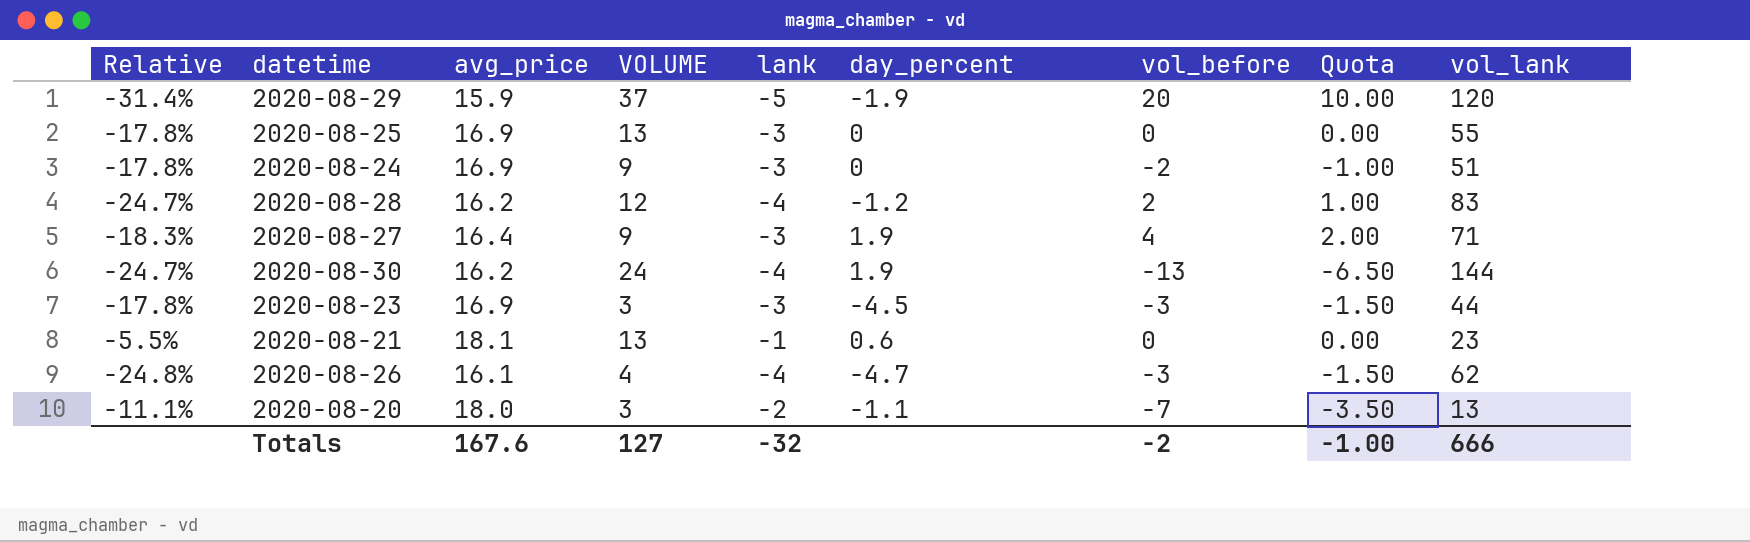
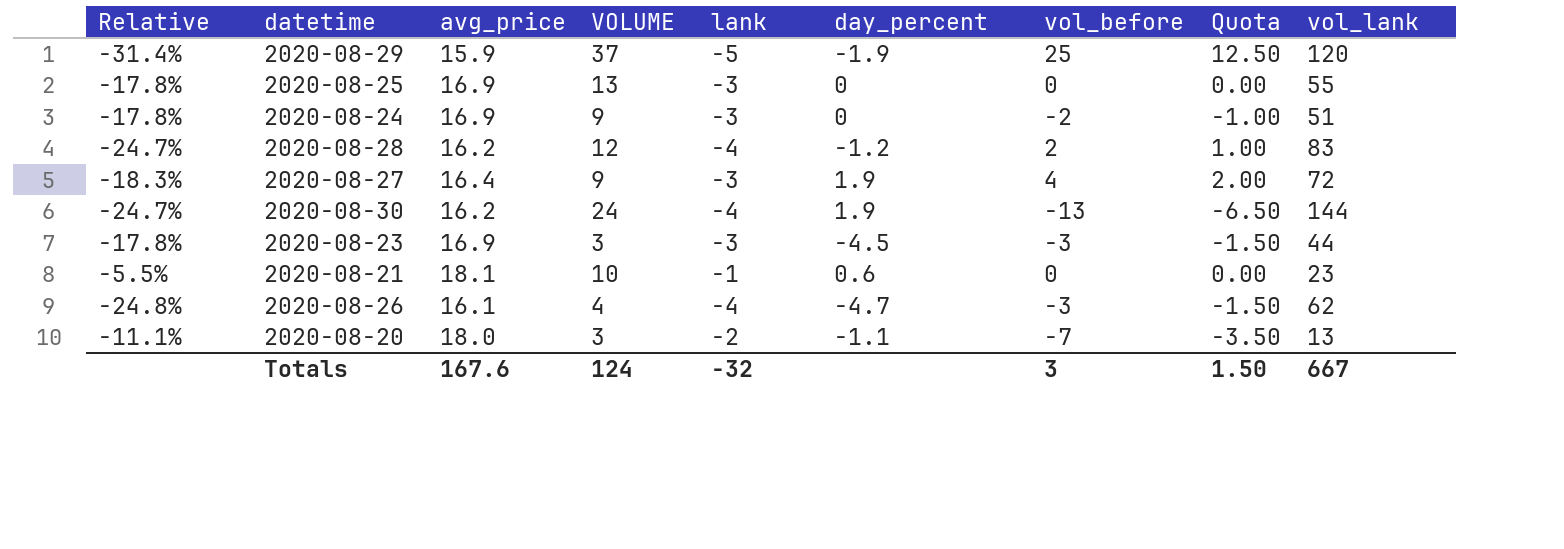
2020-08-29 | vol_before: 20 -> 25
2020-08-29 | Quota: 10.00 -> 12.50
2020-08-27 | vol_lank: 71 -> 72
2020-08-21 | VOLUME: 13 -> 10
Totals | VOLUME: 127 -> 124
Totals | vol_before: -2 -> 3
Totals | Quota: -1.00 -> 1.50
Totals | vol_lank: 666 -> 667

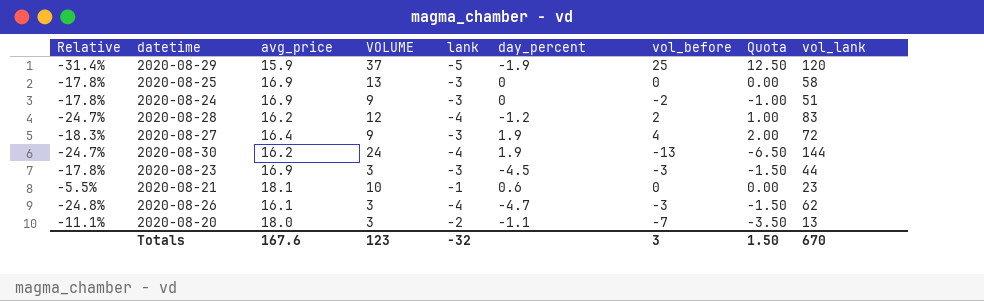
2020-08-25 | vol_lank: 55 -> 58
2020-08-26 | VOLUME: 4 -> 3
Totals | VOLUME: 124 -> 123
Totals | vol_lank: 667 -> 670

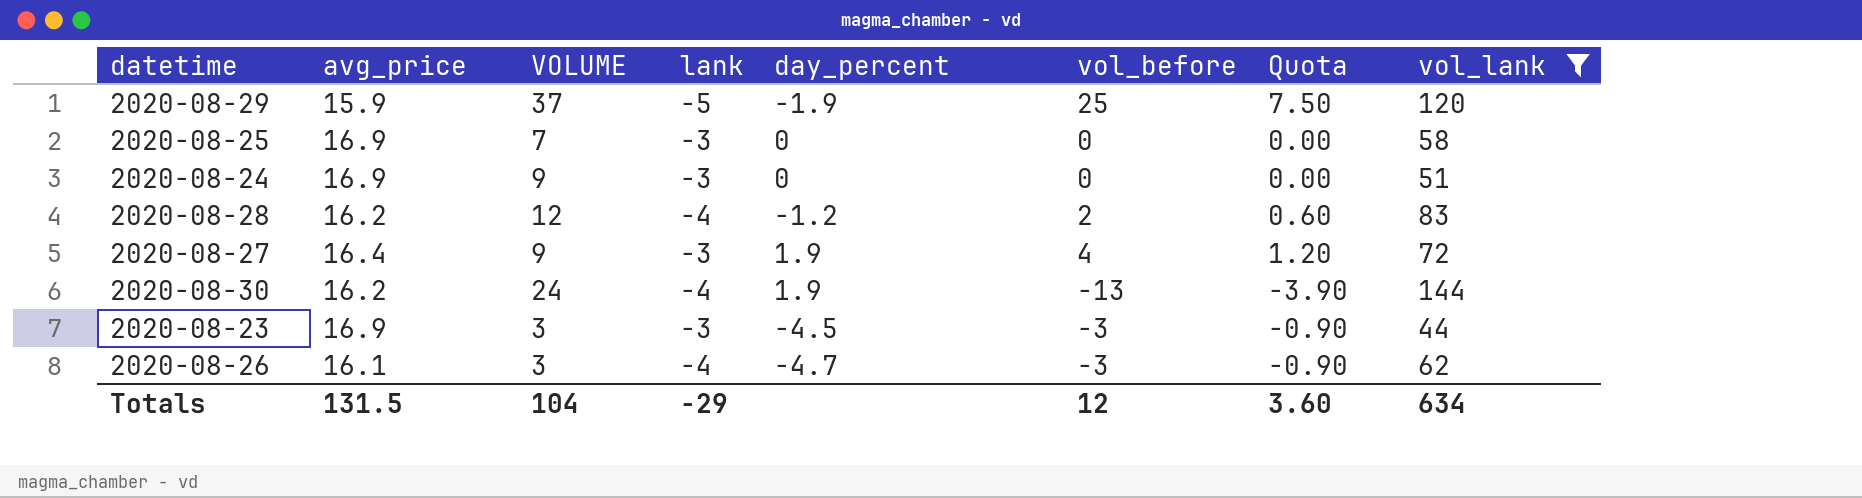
filter: none -> vol_lank >= 44
column Relative | formula: [lank] / [avg_price] -> none
column Quota | formula: [vol_before] * 0.5 -> [vol_before] * 0.3
2020-08-25 | VOLUME: 13 -> 7
2020-08-24 | vol_before: -2 -> 0
Totals | avg_price: 167.6 -> 131.5
Totals | VOLUME: 123 -> 104
Totals | lank: -32 -> -29
Totals | vol_before: 3 -> 12
Totals | Quota: 1.50 -> 3.60
Totals | vol_lank: 670 -> 634

